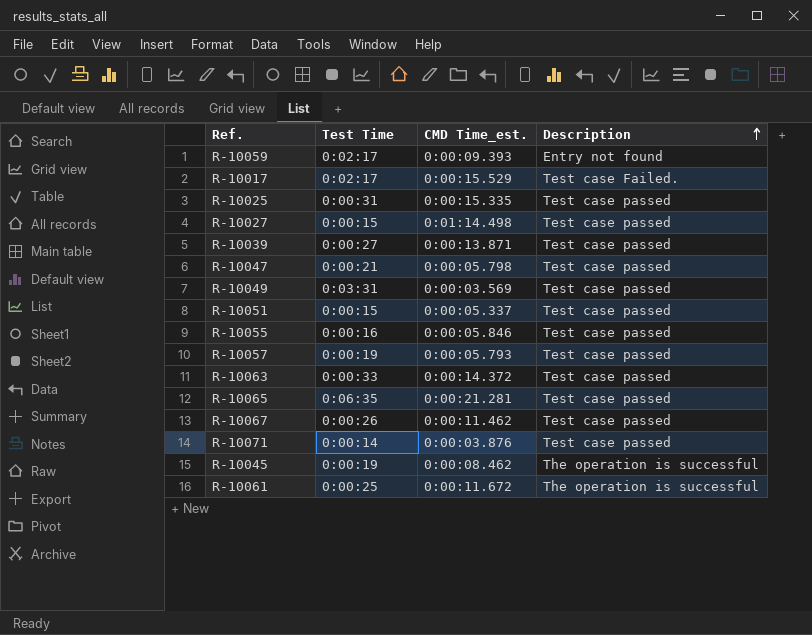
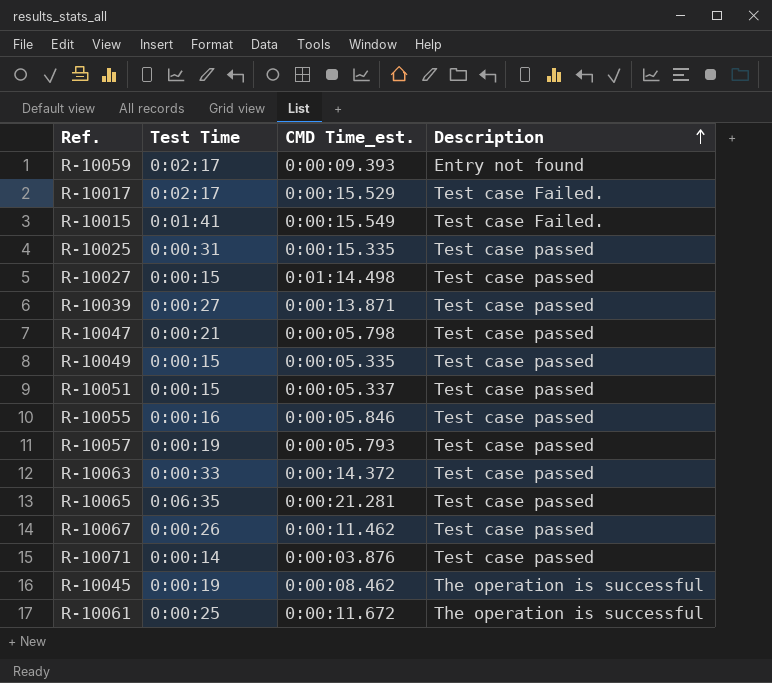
row R-10015: none -> 0:01:41 | 0:00:15.549 | Test case Failed.
R-10049 | Test Time: 0:03:31 -> 0:00:15
R-10049 | CMD Time_est.: 0:00:03.569 -> 0:00:05.335

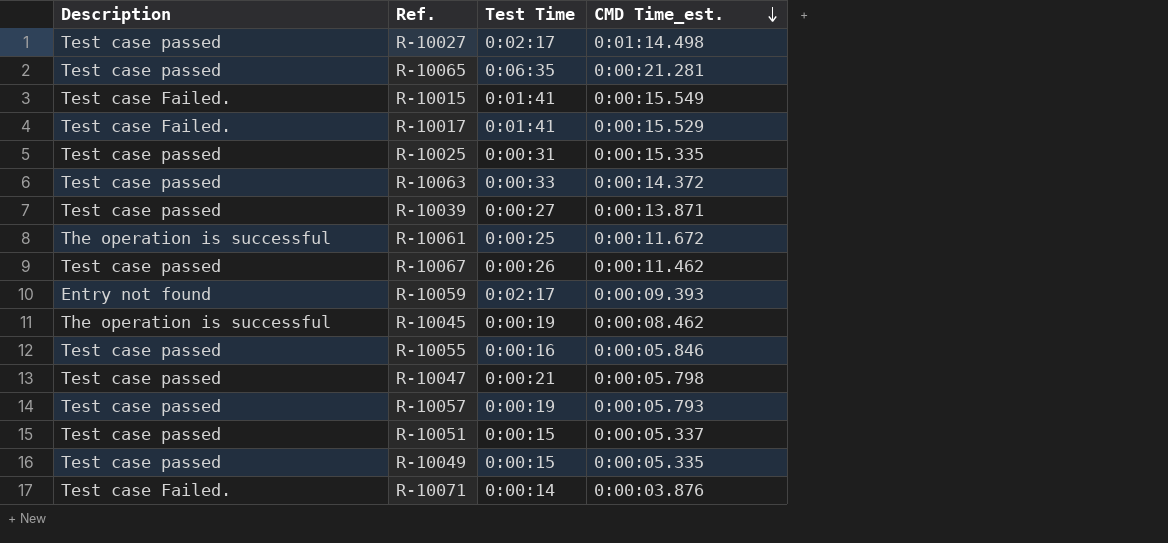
row order: Description ascending -> CMD Time_est. descending
column Description | position: 4 -> 1
R-10027 | Test Time: 0:00:15 -> 0:02:17
R-10017 | Test Time: 0:02:17 -> 0:01:41
R-10071 | Description: Test case passed -> Test case Failed.

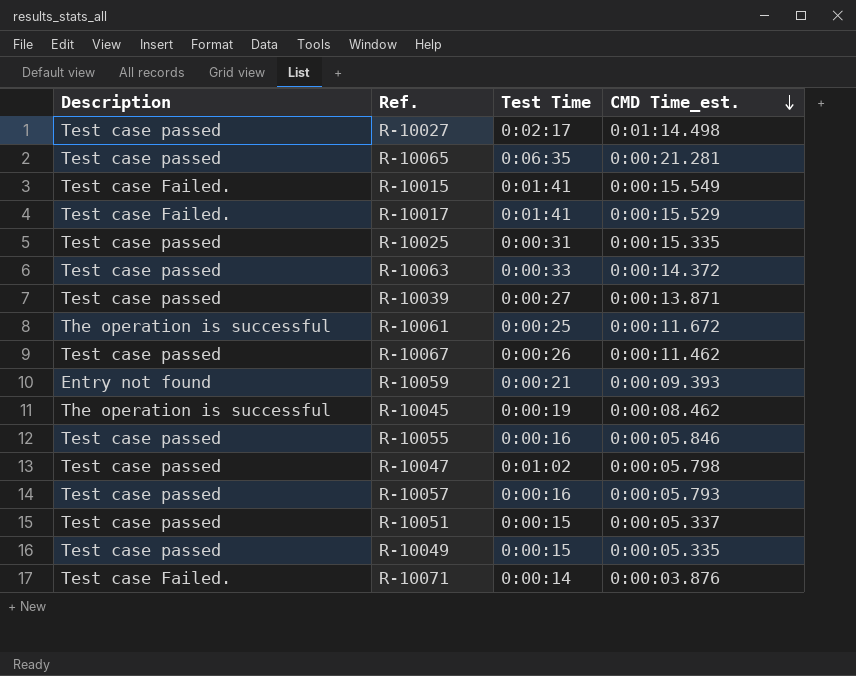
R-10059 | Test Time: 0:02:17 -> 0:00:21
R-10047 | Test Time: 0:00:21 -> 0:01:02
R-10057 | Test Time: 0:00:19 -> 0:00:16

